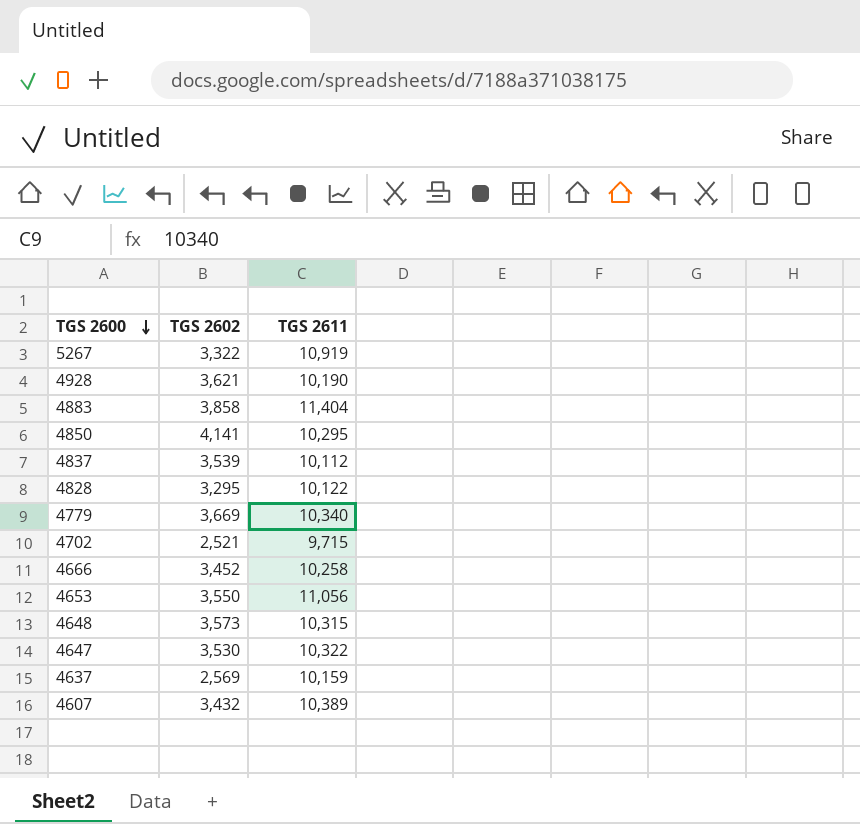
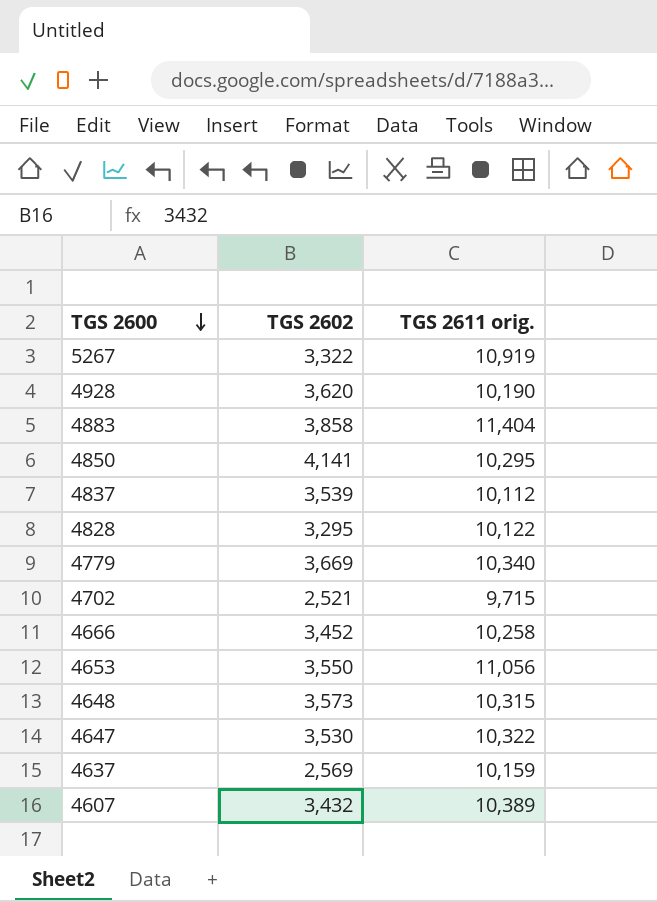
column name: TGS 2611 -> TGS 2611 orig.
4928 | TGS 2602: 3,621 -> 3,620

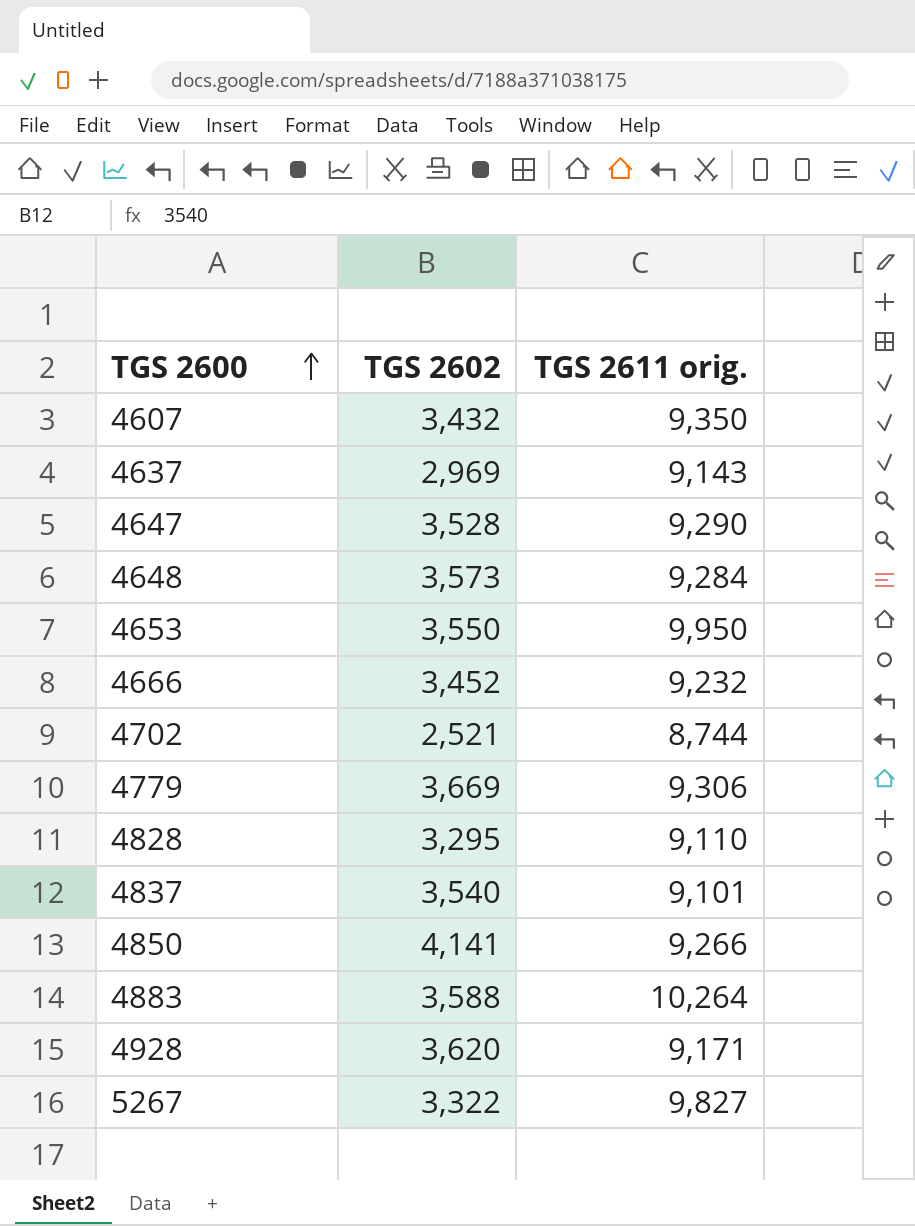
row order: TGS 2600 descending -> TGS 2600 ascending
4607 | TGS 2611 orig.: 10,389 -> 9,350
4637 | TGS 2602: 2,569 -> 2,969
4637 | TGS 2611 orig.: 10,159 -> 9,143
4647 | TGS 2602: 3,530 -> 3,528
4647 | TGS 2611 orig.: 10,322 -> 9,290
4648 | TGS 2611 orig.: 10,315 -> 9,284
4653 | TGS 2611 orig.: 11,056 -> 9,950
4666 | TGS 2611 orig.: 10,258 -> 9,232
4702 | TGS 2611 orig.: 9,715 -> 8,744
4779 | TGS 2611 orig.: 10,340 -> 9,306
4828 | TGS 2611 orig.: 10,122 -> 9,110
4837 | TGS 2602: 3,539 -> 3,540
4837 | TGS 2611 orig.: 10,112 -> 9,101
4850 | TGS 2611 orig.: 10,295 -> 9,266
4883 | TGS 2602: 3,858 -> 3,588
4883 | TGS 2611 orig.: 11,404 -> 10,264
4928 | TGS 2611 orig.: 10,190 -> 9,171
5267 | TGS 2611 orig.: 10,919 -> 9,827

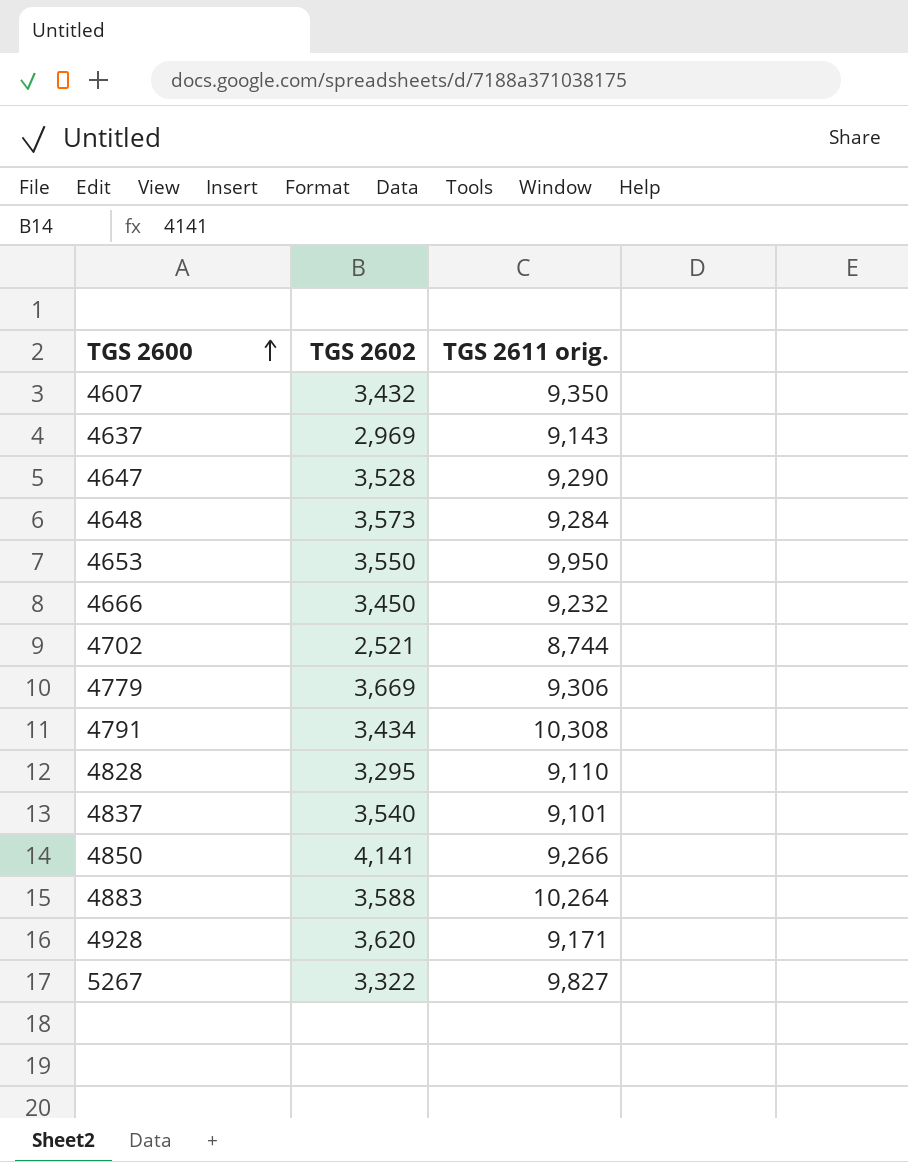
4666 | TGS 2602: 3,452 -> 3,450
row 4791: none -> 3,434 | 10,308

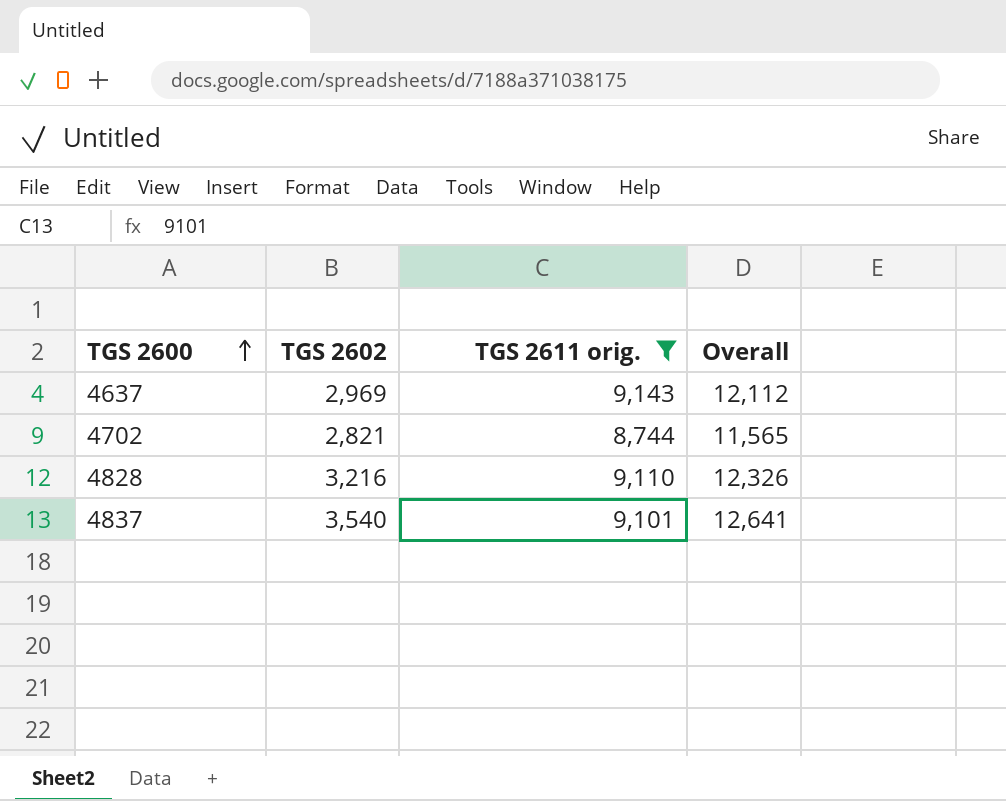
filter: none -> TGS 2611 orig. <= 9,143
column Overall | formula: none -> [TGS 2602] + [TGS 2611 orig.]
4702 | TGS 2602: 2,521 -> 2,821
4828 | TGS 2602: 3,295 -> 3,216

